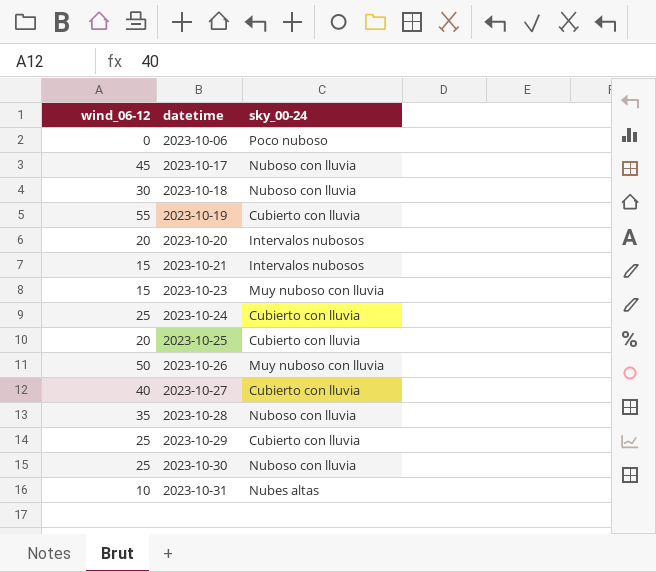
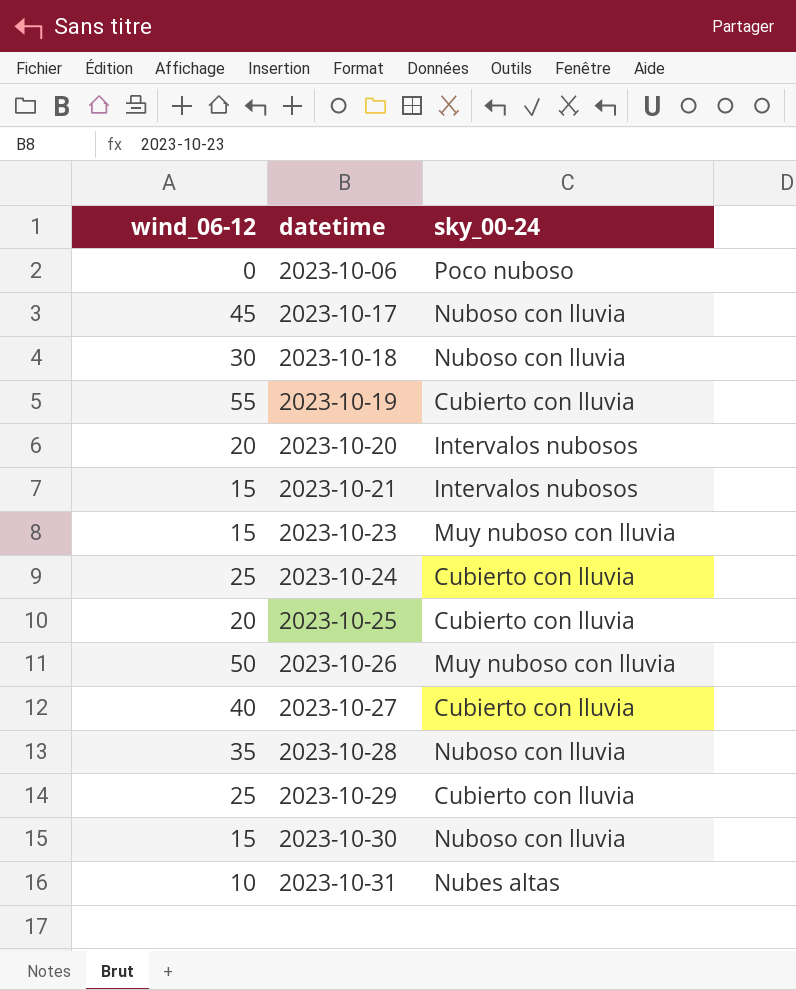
2023-10-30 | wind_06-12: 25 -> 15

